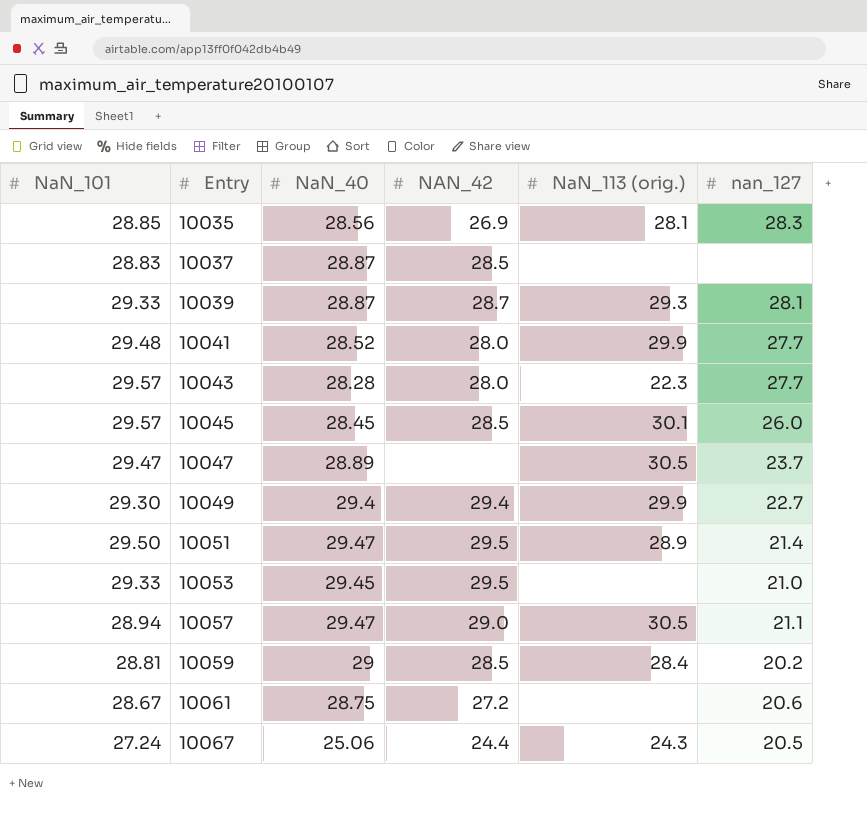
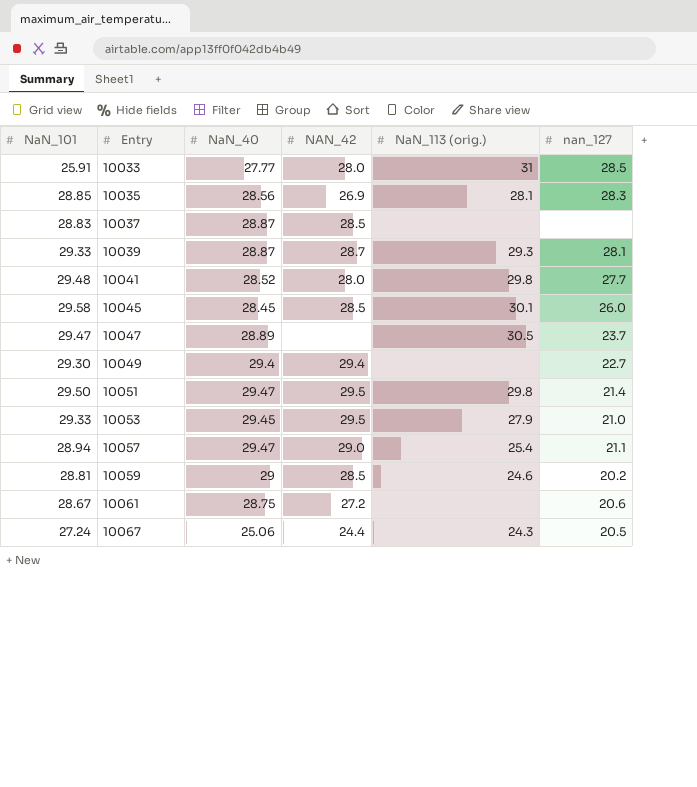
row 10043: 29.57 | 28.28 | 28.0 | 22.3 | 27.7 -> none
row 10033: none -> 25.91 | 27.77 | 28.0 | 31 | 28.5
10041 | NaN_113 (orig.): 29.9 -> 29.8
10045 | NaN_101: 29.57 -> 29.58
10049 | NaN_113 (orig.): 29.9 -> none
10051 | NaN_113 (orig.): 28.9 -> 29.8
10053 | NaN_113 (orig.): none -> 27.9
10057 | NaN_113 (orig.): 30.5 -> 25.4
10059 | NaN_113 (orig.): 28.4 -> 24.6

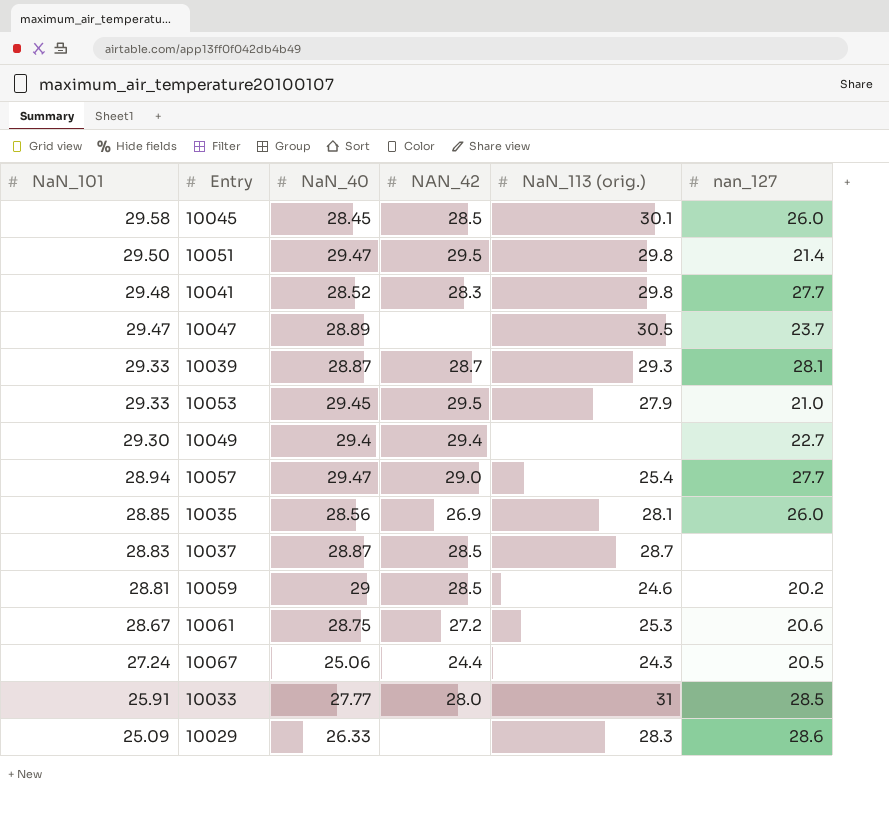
row order: Entry ascending -> NaN_101 descending
10041 | NAN_42: 28.0 -> 28.3
10057 | nan_127: 21.1 -> 27.7
10035 | nan_127: 28.3 -> 26.0
10037 | NaN_113 (orig.): none -> 28.7
10061 | NaN_113 (orig.): none -> 25.3
row 10029: none -> 25.09 | 26.33 | none | 28.3 | 28.6

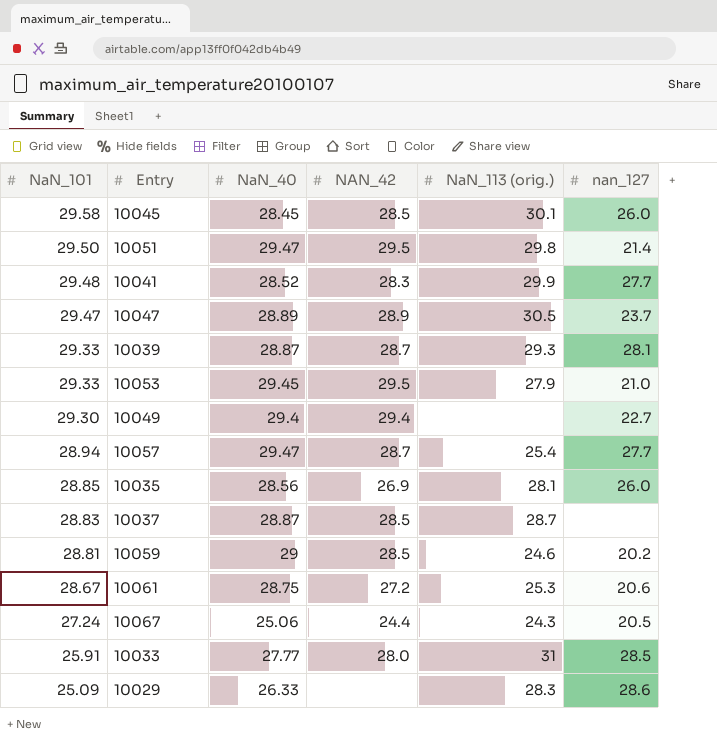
10041 | NaN_113 (orig.): 29.8 -> 29.9
10047 | NAN_42: none -> 28.9
10057 | NAN_42: 29.0 -> 28.7

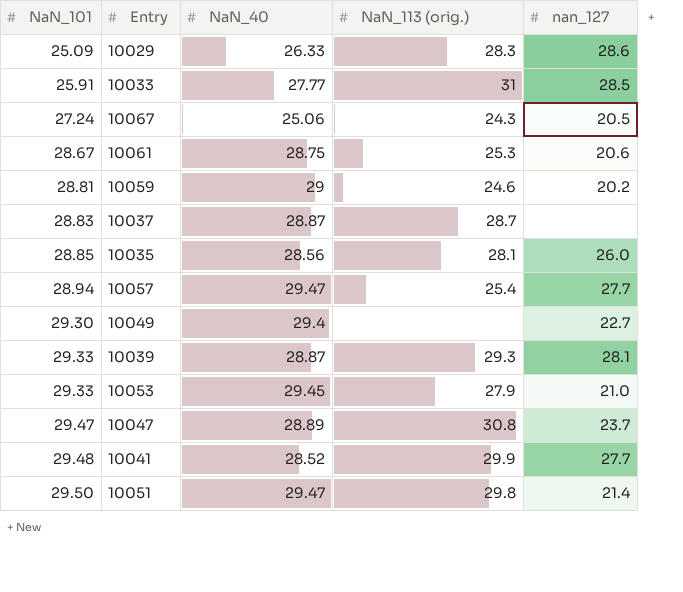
row order: NaN_101 descending -> NaN_101 ascending
column NAN_42 | position: 4 -> none
row 10045: 29.58 | 28.45 | 28.5 | 30.1 | 26.0 -> none
10047 | NaN_113 (orig.): 30.5 -> 30.8

